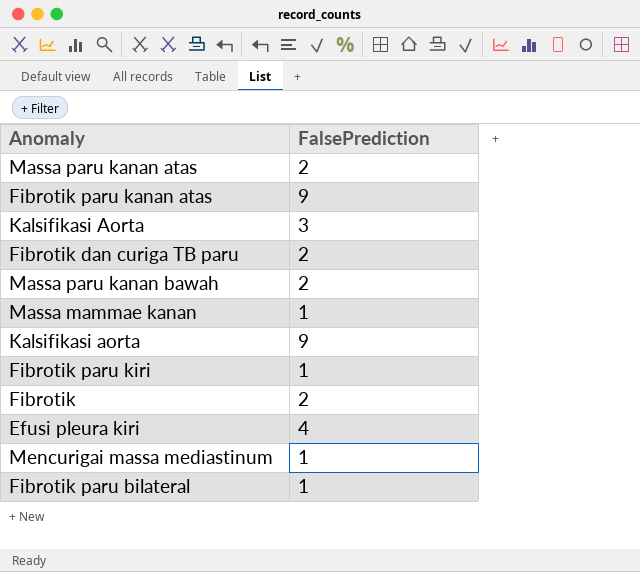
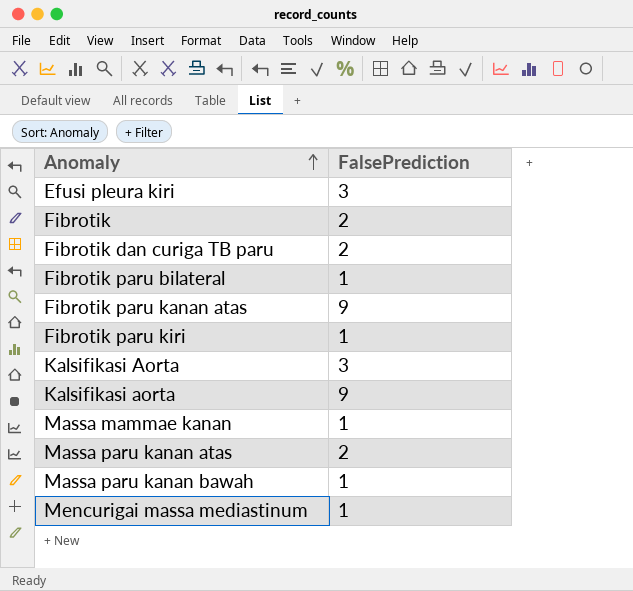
row order: none -> Anomaly ascending
Efusi pleura kiri | FalsePrediction: 4 -> 3
Massa paru kanan bawah | FalsePrediction: 2 -> 1

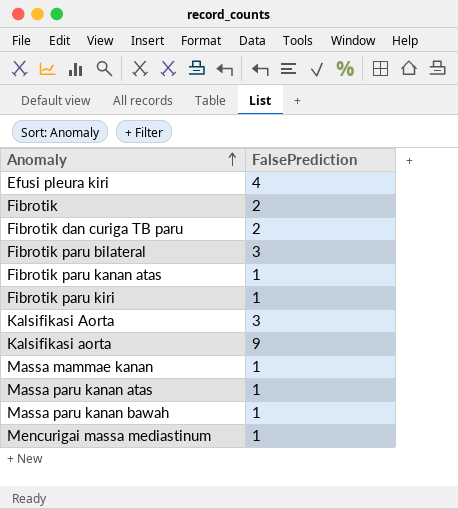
Efusi pleura kiri | FalsePrediction: 3 -> 4
Fibrotik paru bilateral | FalsePrediction: 1 -> 3
Fibrotik paru kanan atas | FalsePrediction: 9 -> 1
Massa paru kanan atas | FalsePrediction: 2 -> 1

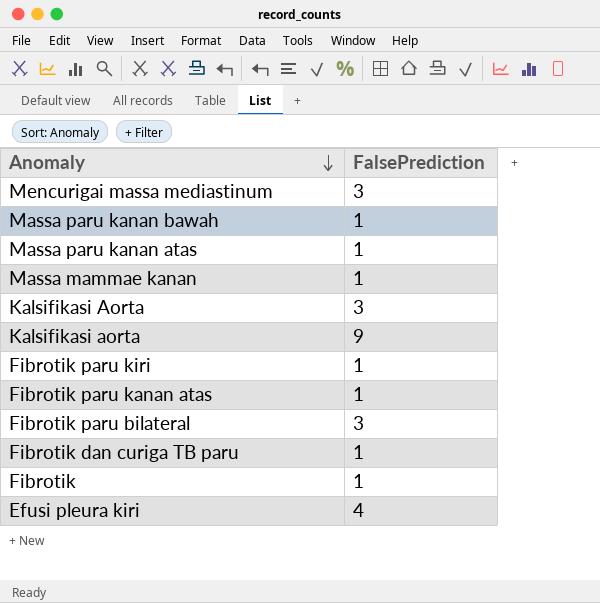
row order: Anomaly ascending -> Anomaly descending
Mencurigai massa mediastinum | FalsePrediction: 1 -> 3
Fibrotik dan curiga TB paru | FalsePrediction: 2 -> 1
Fibrotik | FalsePrediction: 2 -> 1

